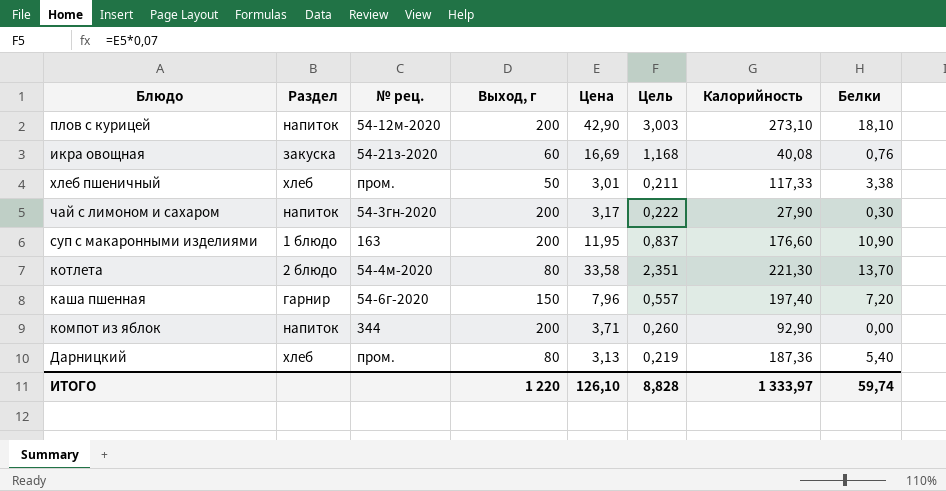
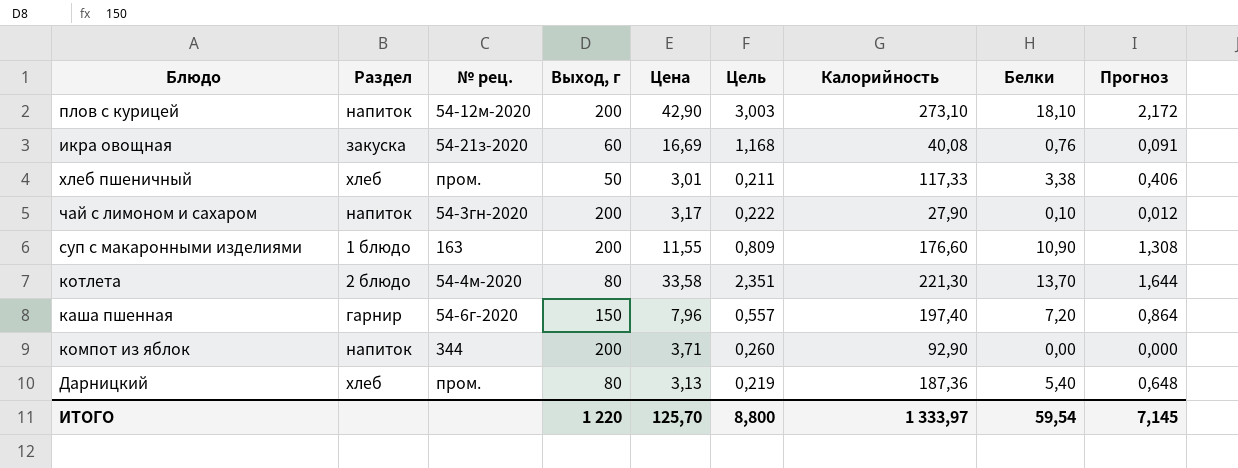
column Прогноз | formula: none -> [Белки] * 0,12
чай с лимоном и сахаром | Белки: 0,30 -> 0,10
суп с макаронными изделиями | Цена: 11,95 -> 11,55
суп с макаронными изделиями | Цель: 0,837 -> 0,809
ИТОГО | Цена: 126,10 -> 125,70
ИТОГО | Цель: 8,828 -> 8,800
ИТОГО | Белки: 59,74 -> 59,54

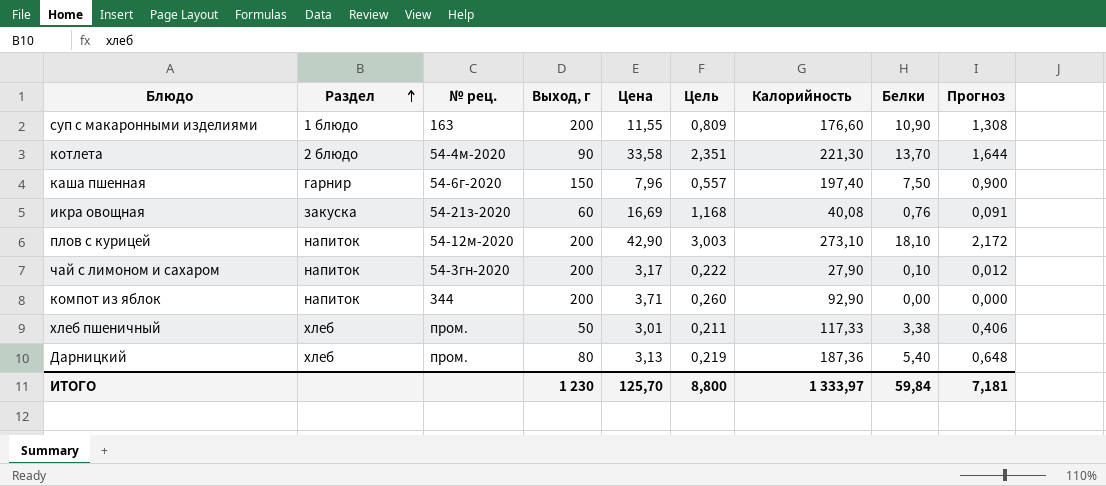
row order: none -> Раздел ascending
котлета | Выход, г: 80 -> 90
каша пшенная | Белки: 7,20 -> 7,50
каша пшенная | Прогноз: 0,864 -> 0,900
ИТОГО | Выход, г: 1 220 -> 1 230
ИТОГО | Белки: 59,54 -> 59,84
ИТОГО | Прогноз: 7,145 -> 7,181

